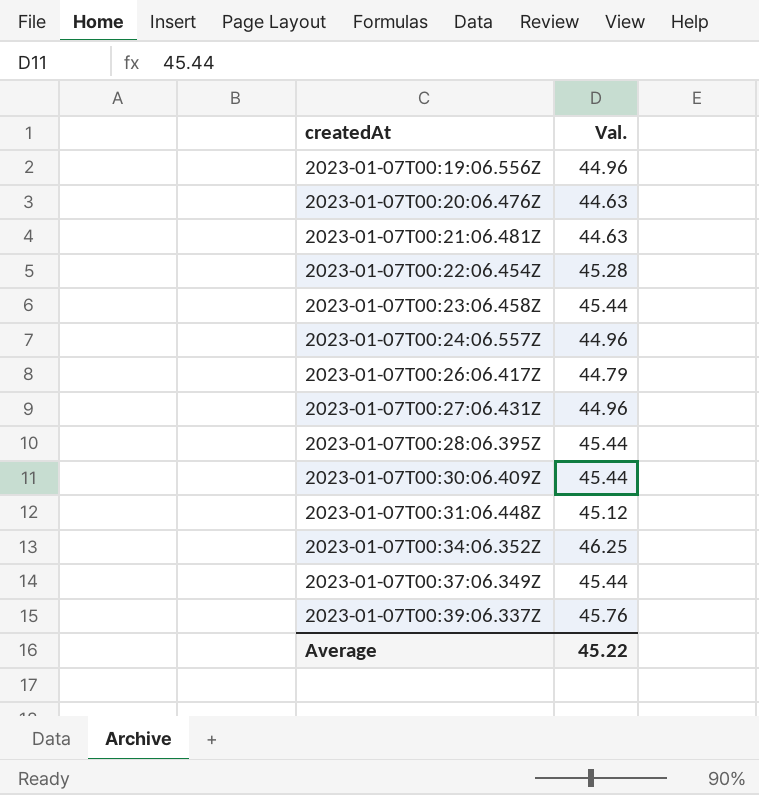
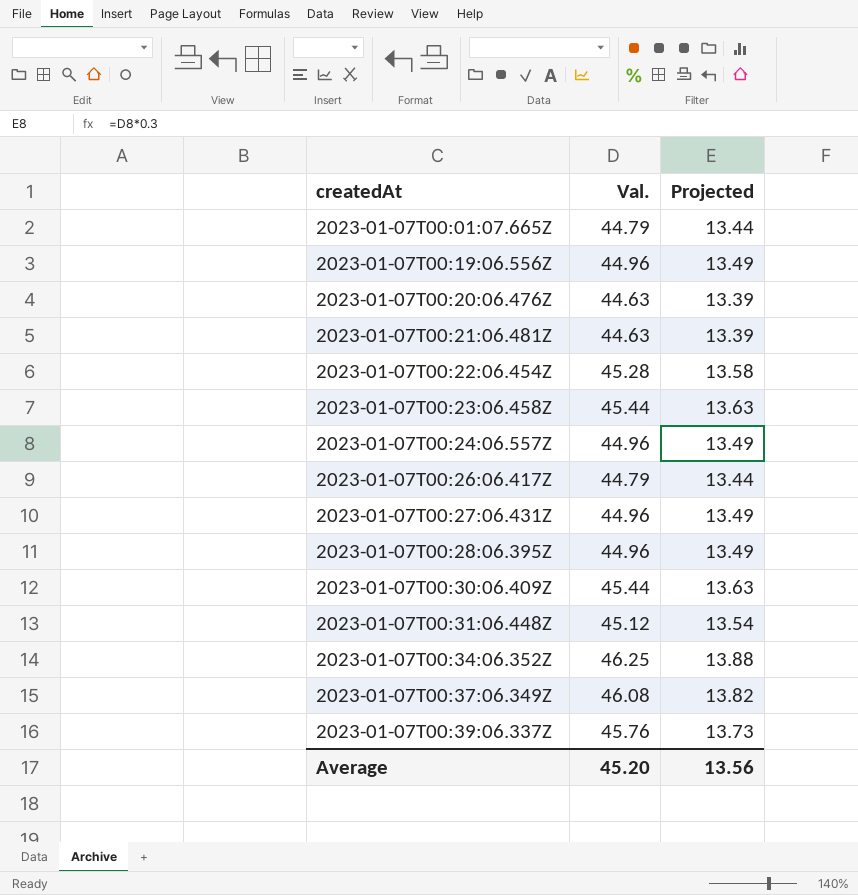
column Projected | formula: none -> [Val.] * 0.3
row 2023-01-07T00:01:07.665Z: none -> 44.79 | 13.44
2023-01-07T00:28:06.395Z | Val.: 45.44 -> 44.96
2023-01-07T00:37:06.349Z | Val.: 45.44 -> 46.08
Average | Val.: 45.22 -> 45.20

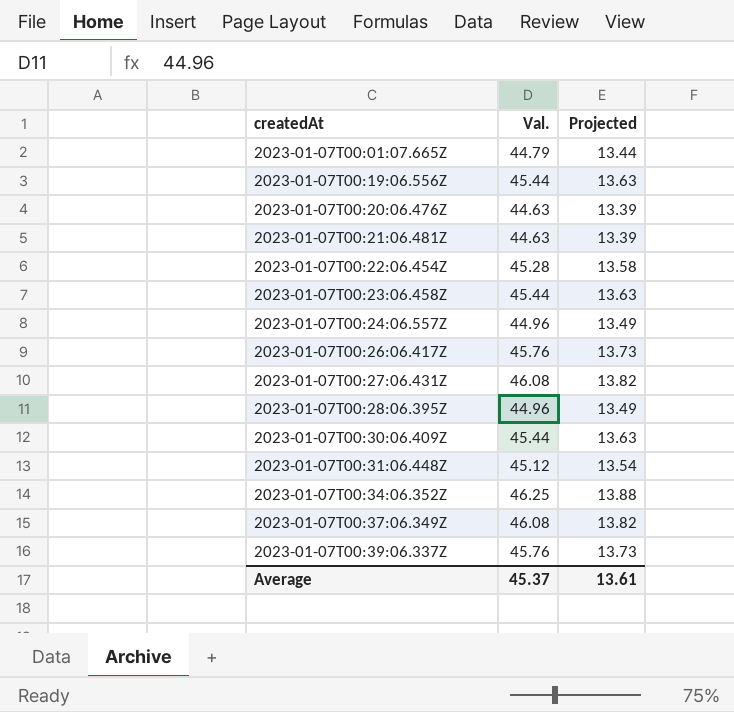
2023-01-07T00:19:06.556Z | Val.: 44.96 -> 45.44
2023-01-07T00:19:06.556Z | Projected: 13.49 -> 13.63
2023-01-07T00:26:06.417Z | Val.: 44.79 -> 45.76
2023-01-07T00:26:06.417Z | Projected: 13.44 -> 13.73
2023-01-07T00:27:06.431Z | Val.: 44.96 -> 46.08
2023-01-07T00:27:06.431Z | Projected: 13.49 -> 13.82
Average | Val.: 45.20 -> 45.37
Average | Projected: 13.56 -> 13.61

